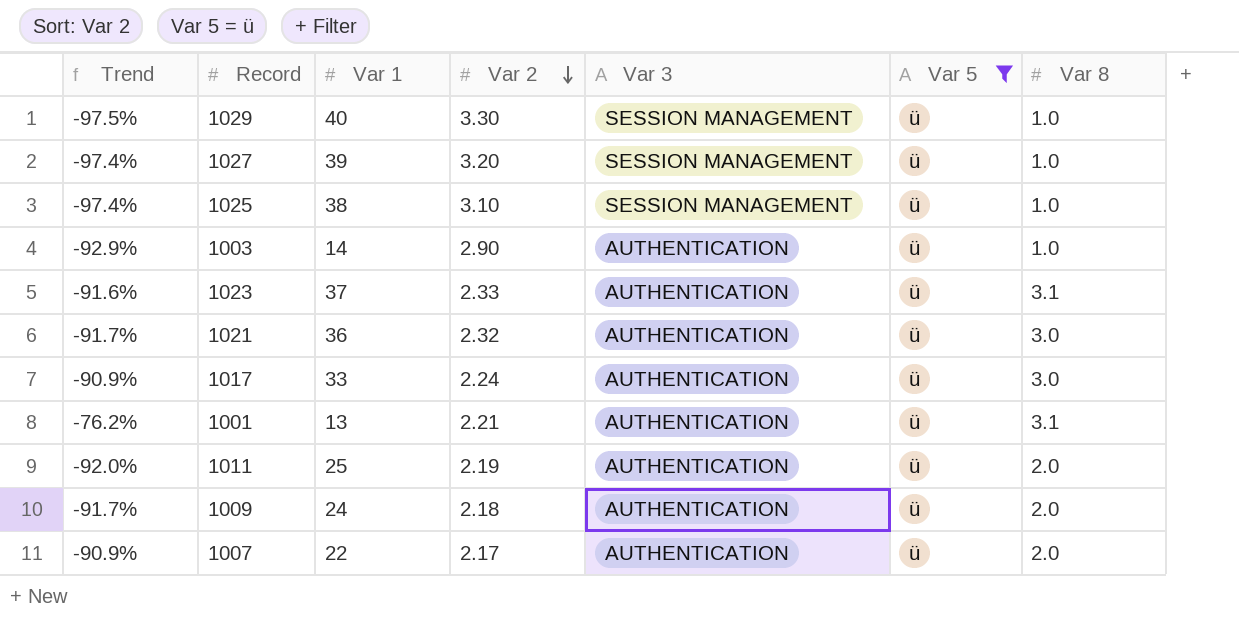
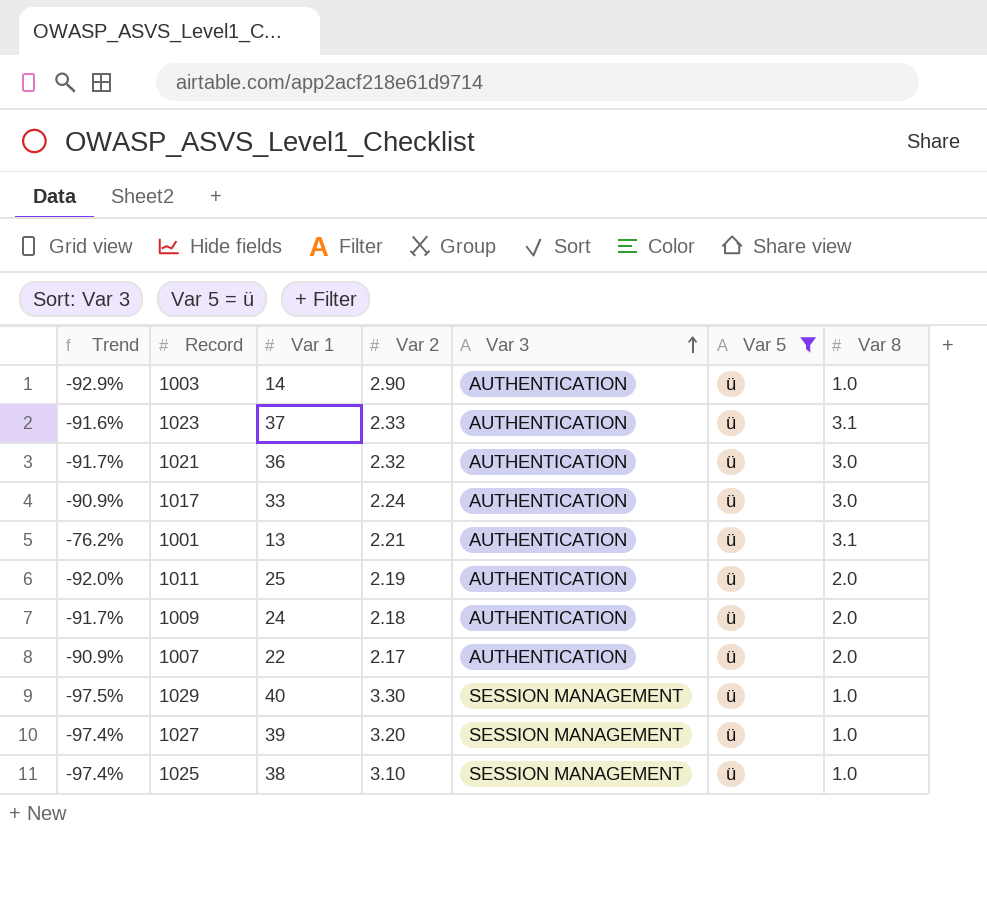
row order: Var 2 descending -> Var 3 ascending

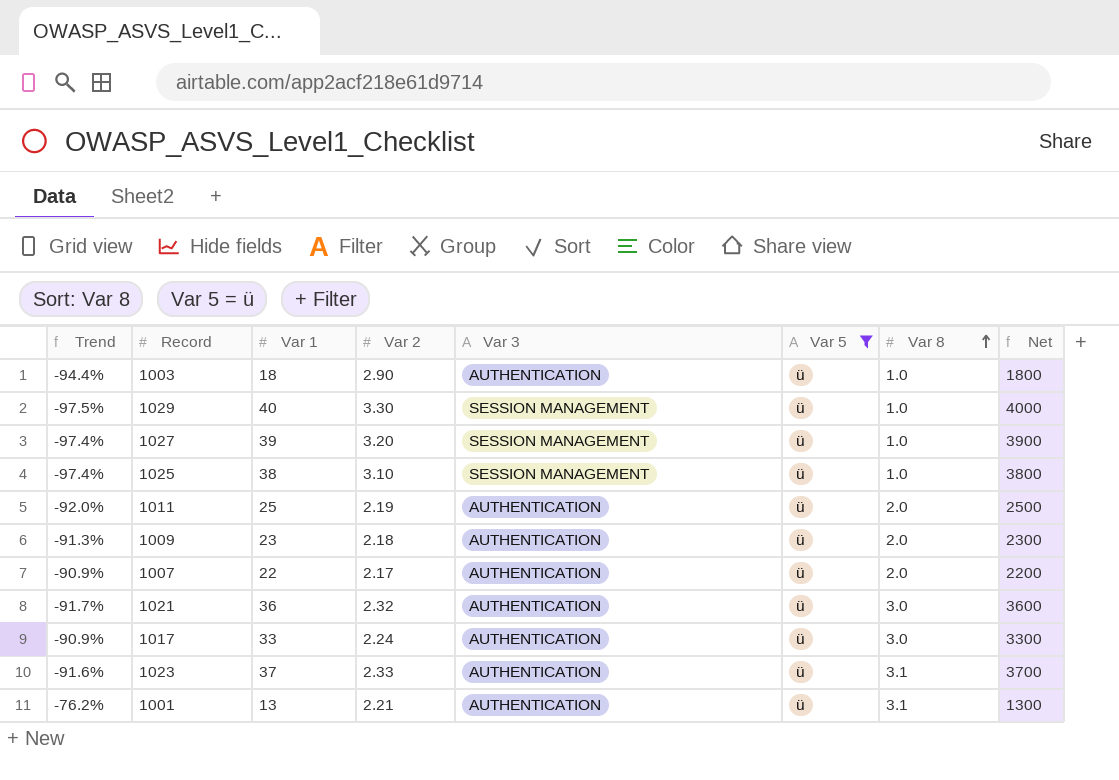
row order: Var 3 ascending -> Var 8 ascending
column Net | formula: none -> [Var 1] * 100
1003 | Trend: -92.9% -> -94.4%
1003 | Var 1: 14 -> 18
1009 | Trend: -91.7% -> -91.3%
1009 | Var 1: 24 -> 23

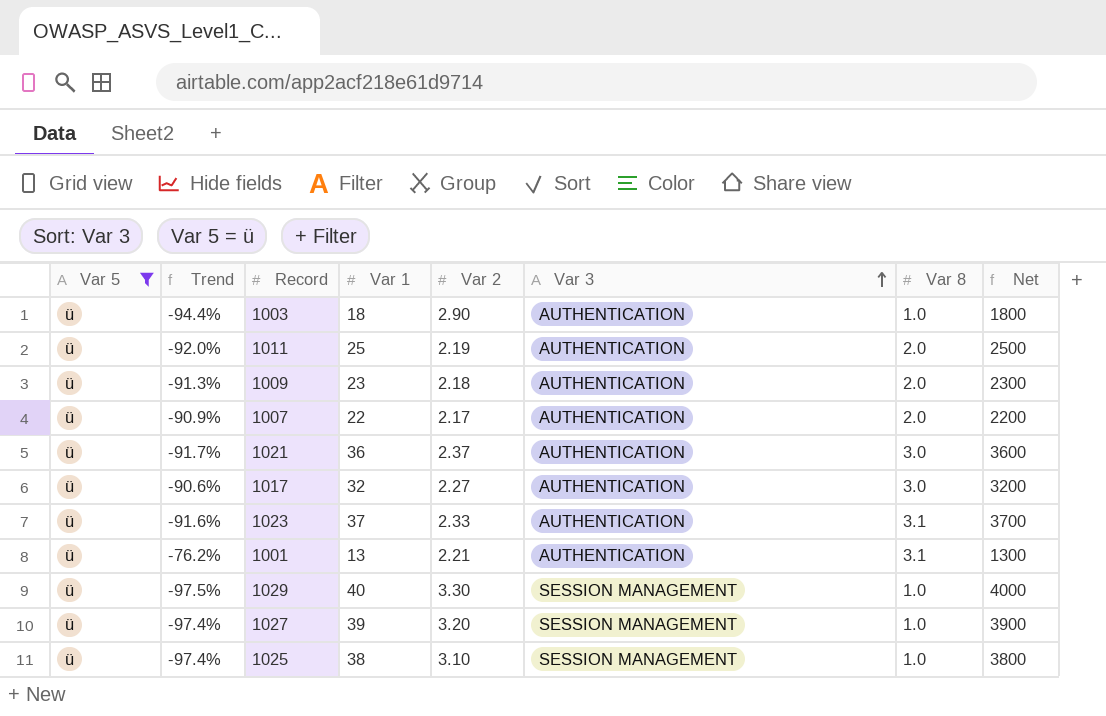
row order: Var 8 ascending -> Var 3 ascending
column Var 5 | position: 6 -> 1
1021 | Var 2: 2.32 -> 2.37
1017 | Trend: -90.9% -> -90.6%
1017 | Var 1: 33 -> 32
1017 | Var 2: 2.24 -> 2.27
1017 | Net: 3300 -> 3200

